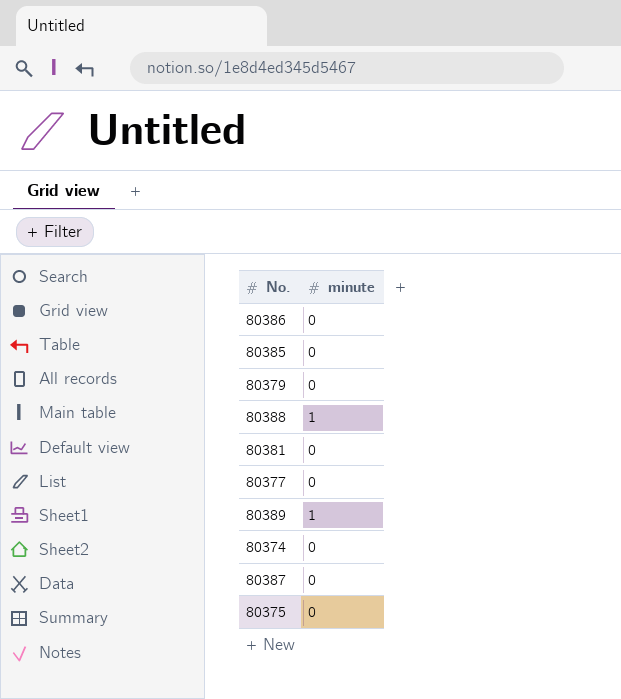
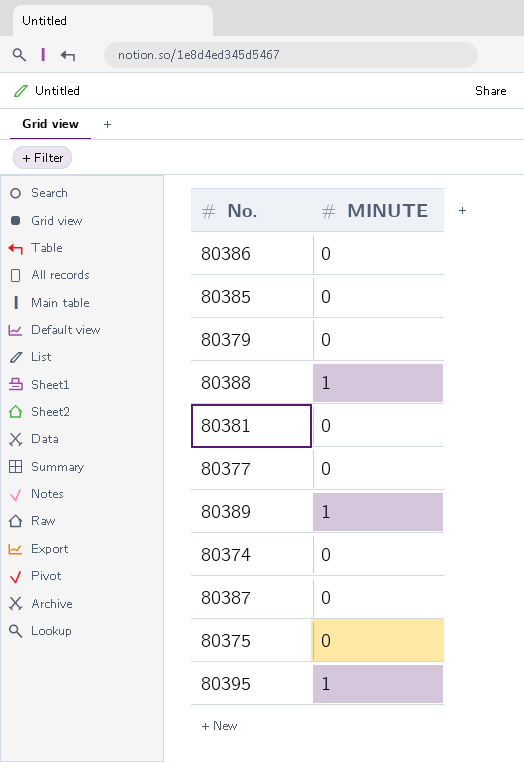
column name: minute -> MINUTE
row 80395: none -> 1

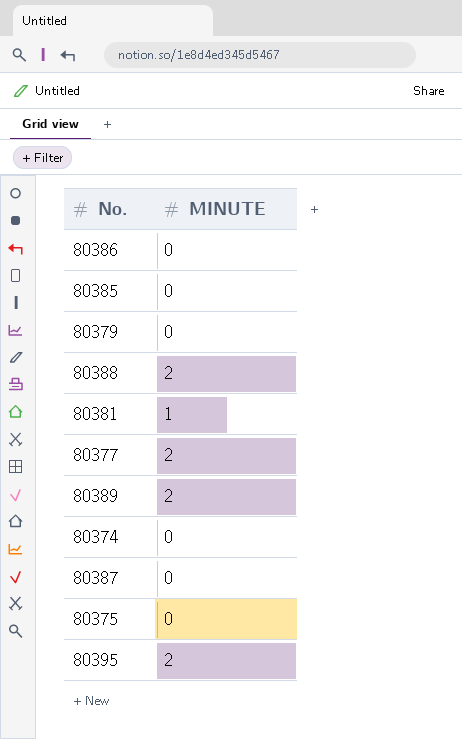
80388 | MINUTE: 1 -> 2
80381 | MINUTE: 0 -> 1
80377 | MINUTE: 0 -> 2
80389 | MINUTE: 1 -> 2
80395 | MINUTE: 1 -> 2

